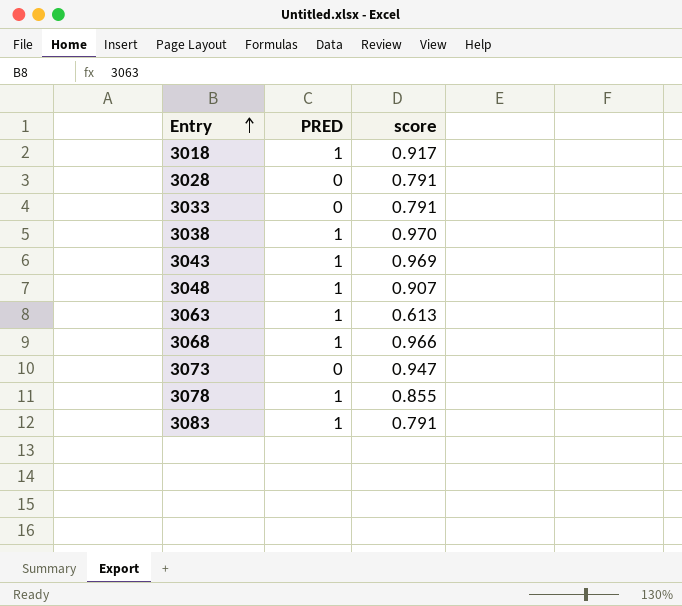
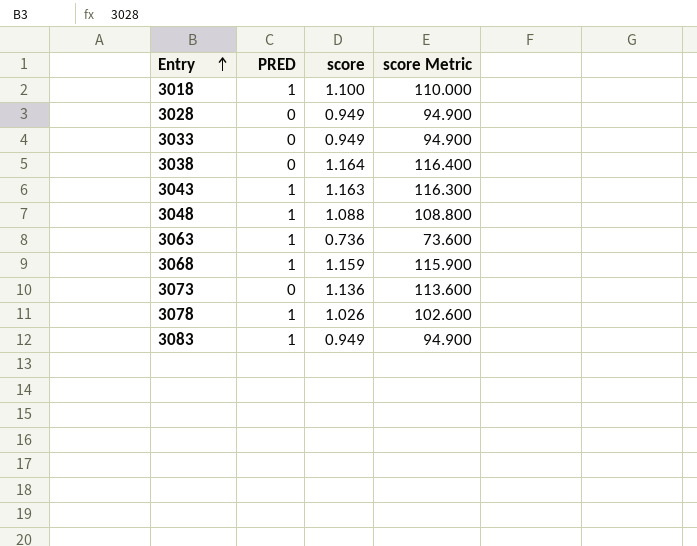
column score Metric | formula: none -> [score] * 100
3018 | score: 0.917 -> 1.100
3028 | score: 0.791 -> 0.949
3033 | score: 0.791 -> 0.949
3038 | PRED: 1 -> 0
3038 | score: 0.970 -> 1.164
3043 | score: 0.969 -> 1.163
3048 | score: 0.907 -> 1.088
3063 | score: 0.613 -> 0.736
3068 | score: 0.966 -> 1.159
3073 | score: 0.947 -> 1.136
3078 | score: 0.855 -> 1.026
3083 | score: 0.791 -> 0.949

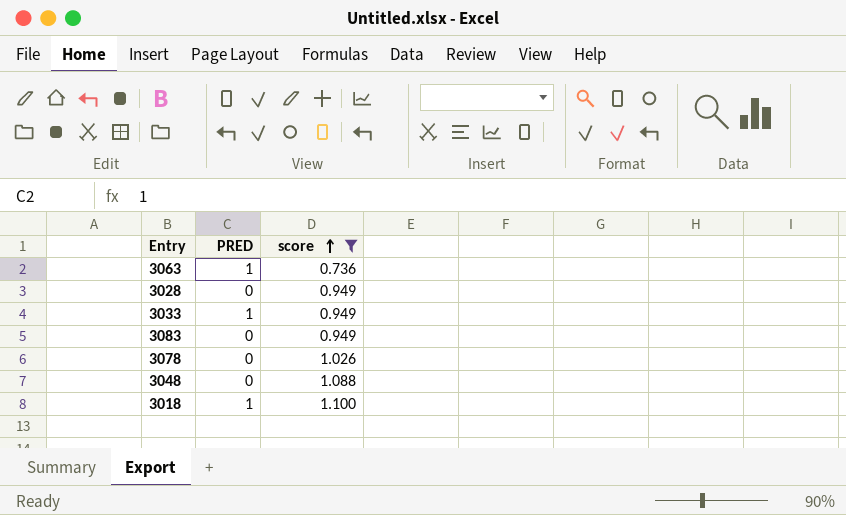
filter: none -> score <= 1.100
row order: Entry ascending -> score ascending
column score Metric | formula: [score] * 100 -> none
3033 | PRED: 0 -> 1
3083 | PRED: 1 -> 0
3078 | PRED: 1 -> 0
3048 | PRED: 1 -> 0

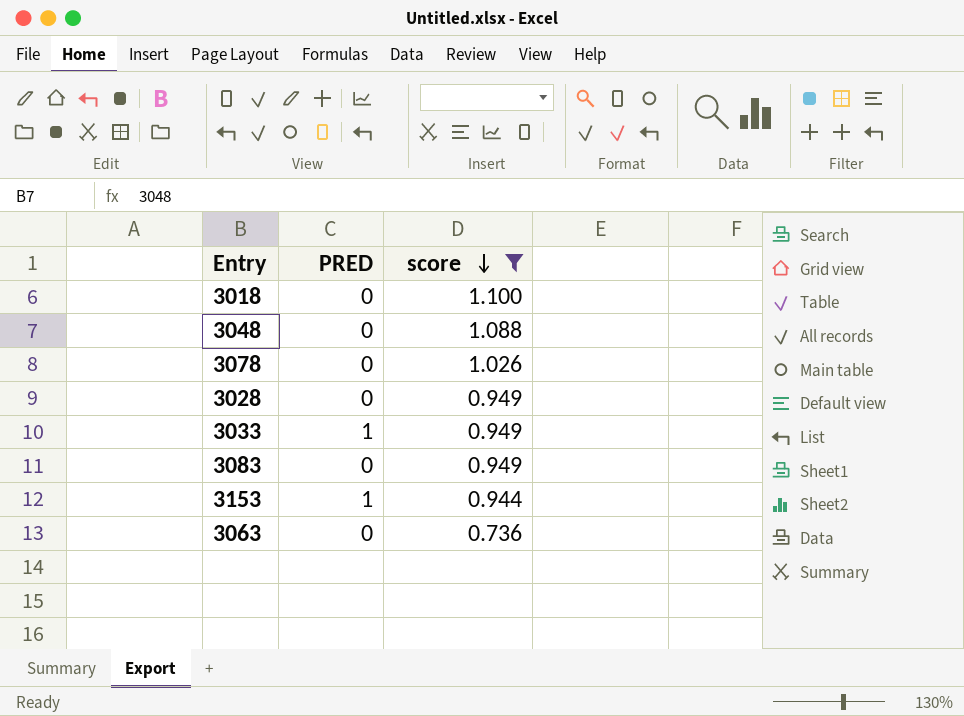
row order: score ascending -> score descending
3018 | PRED: 1 -> 0
row 3153: none -> 1 | 0.944
3063 | PRED: 1 -> 0

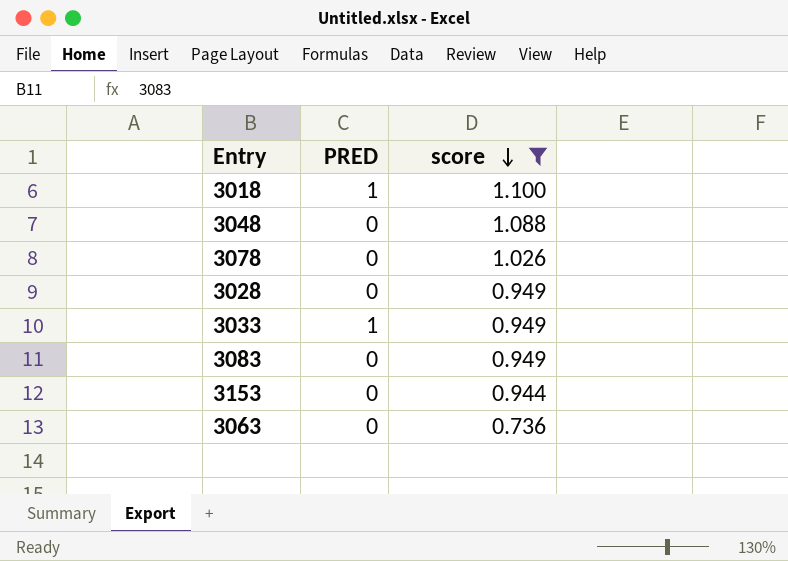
3018 | PRED: 0 -> 1
3153 | PRED: 1 -> 0

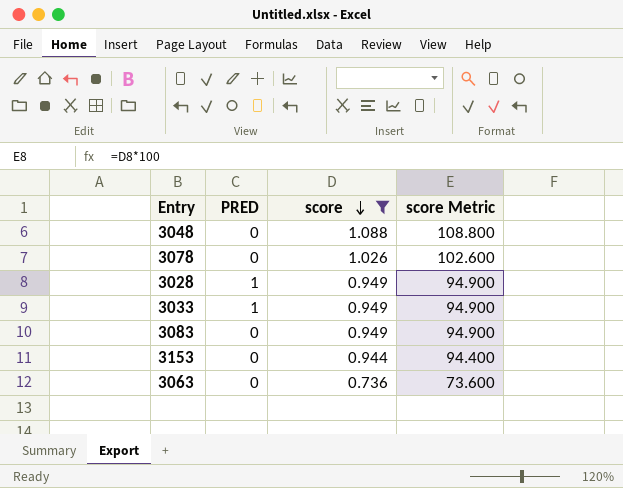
column score Metric | formula: none -> [score] * 100
row 3018: 1 | 1.100 -> none
3028 | PRED: 0 -> 1

